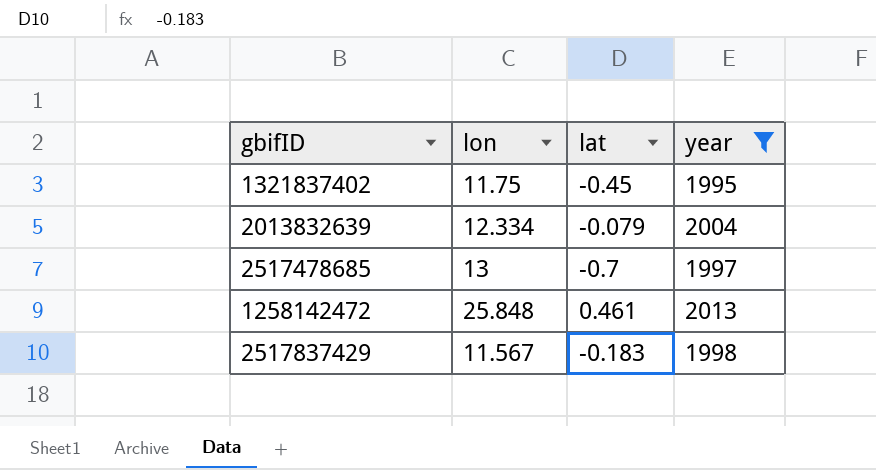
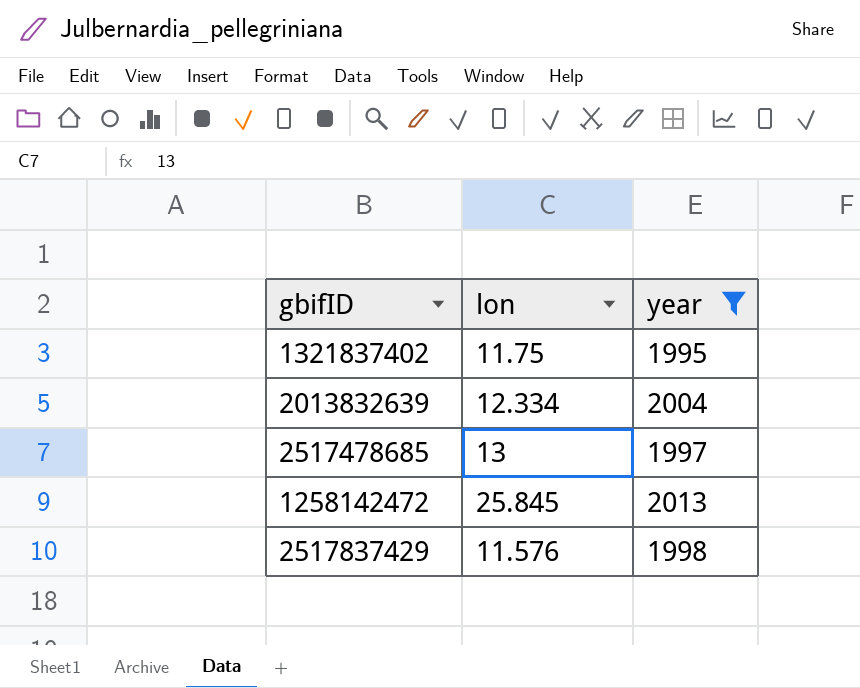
column lat | position: 3 -> none
1258142472 | lon: 25.848 -> 25.845
2517837429 | lon: 11.567 -> 11.576

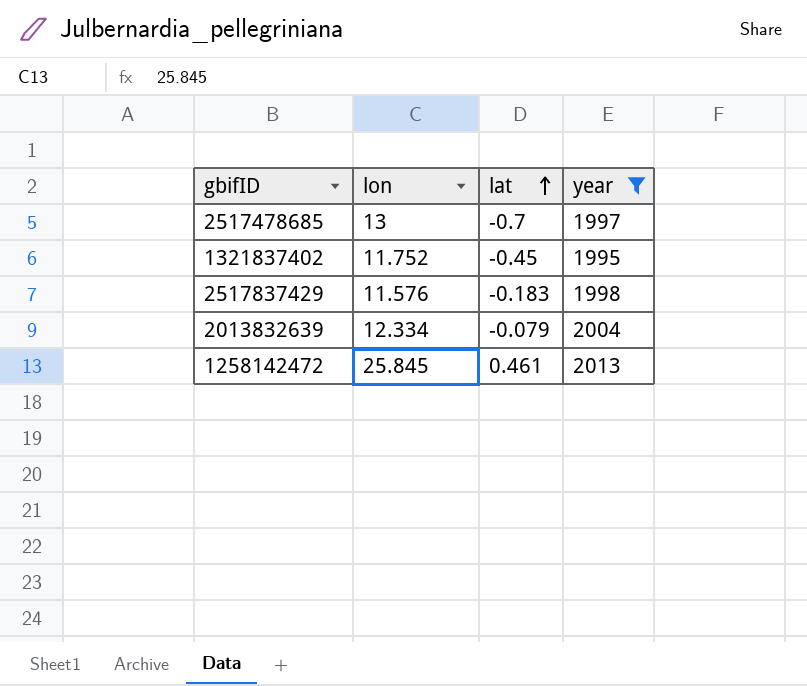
row order: none -> lat ascending
column lat | position: none -> 3
1321837402 | lon: 11.75 -> 11.752

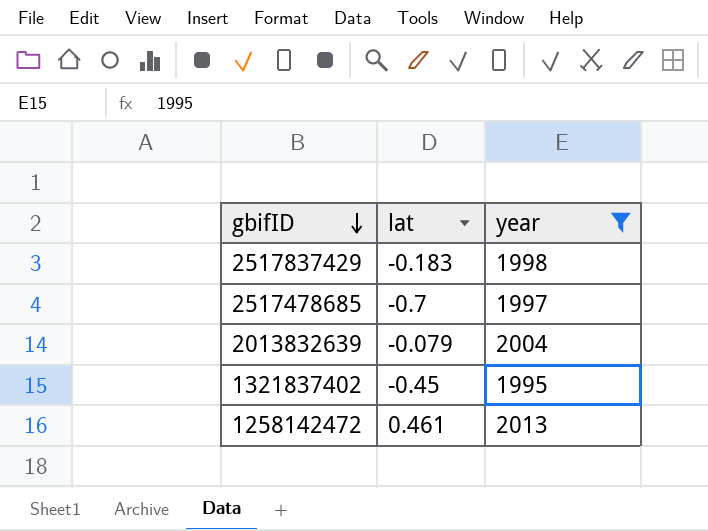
row order: lat ascending -> gbifID descending
column lon | position: 2 -> none

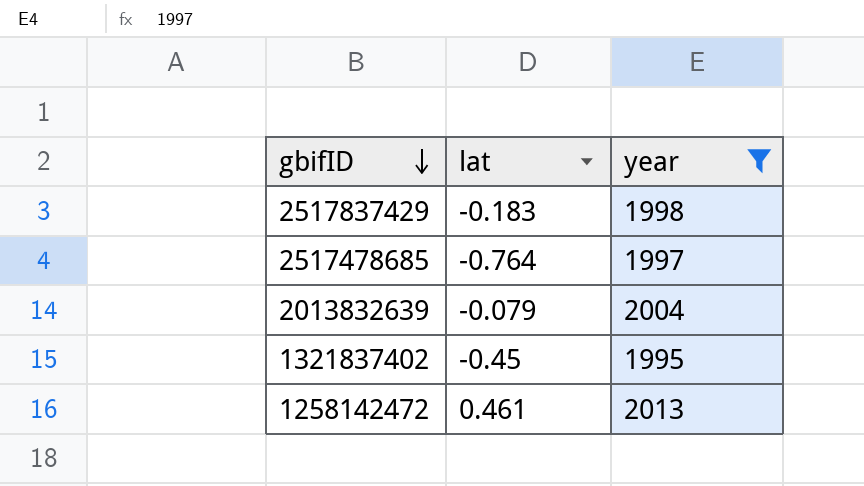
2517478685 | lat: -0.7 -> -0.764

